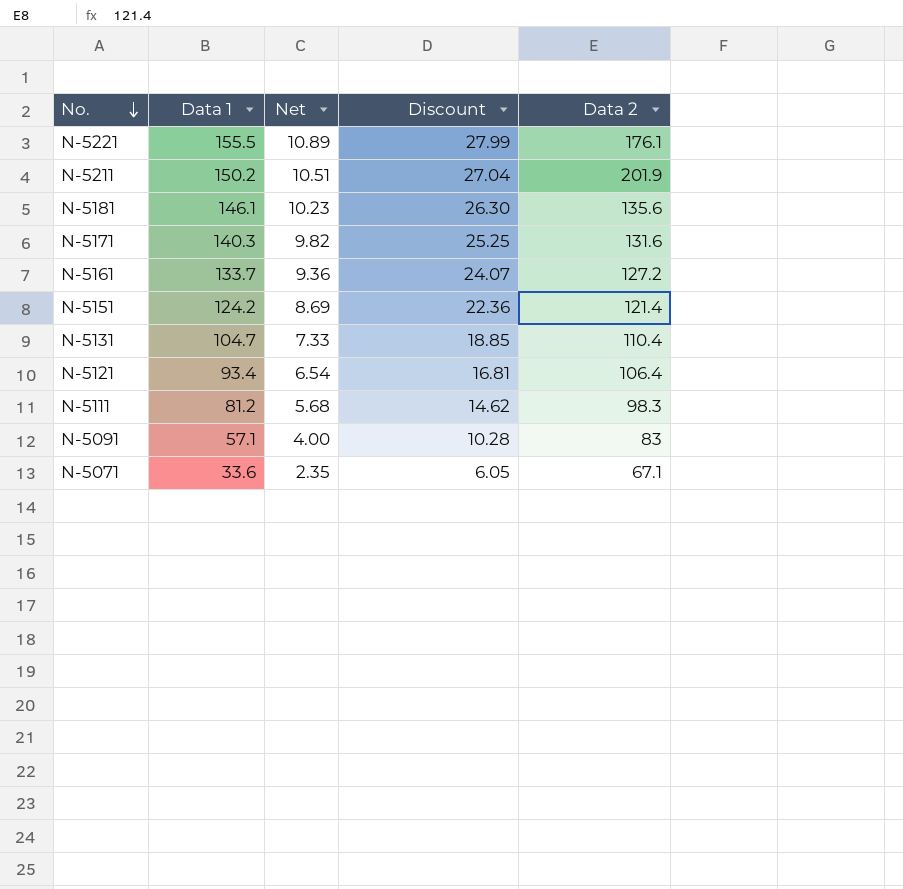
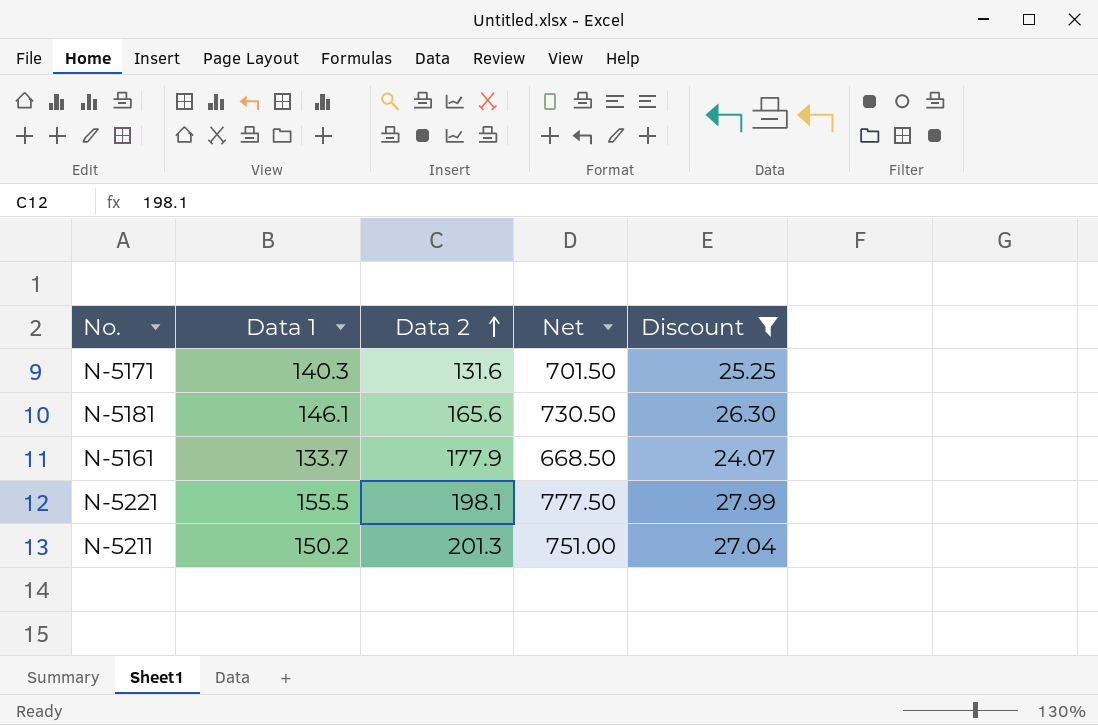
filter: none -> Discount >= 24.07
row order: No. descending -> Data 2 ascending
column Data 2 | position: 5 -> 3
column Net | formula: [Data 1] * 0.07 -> [Data 1] * 5
N-5181 | Data 2: 135.6 -> 165.6
N-5161 | Data 2: 127.2 -> 177.9
N-5221 | Data 2: 176.1 -> 198.1
N-5211 | Data 2: 201.9 -> 201.3

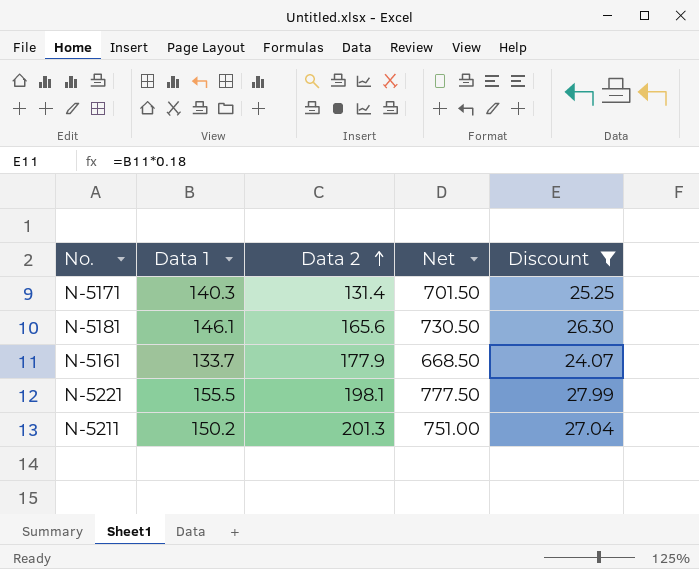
N-5171 | Data 2: 131.6 -> 131.4

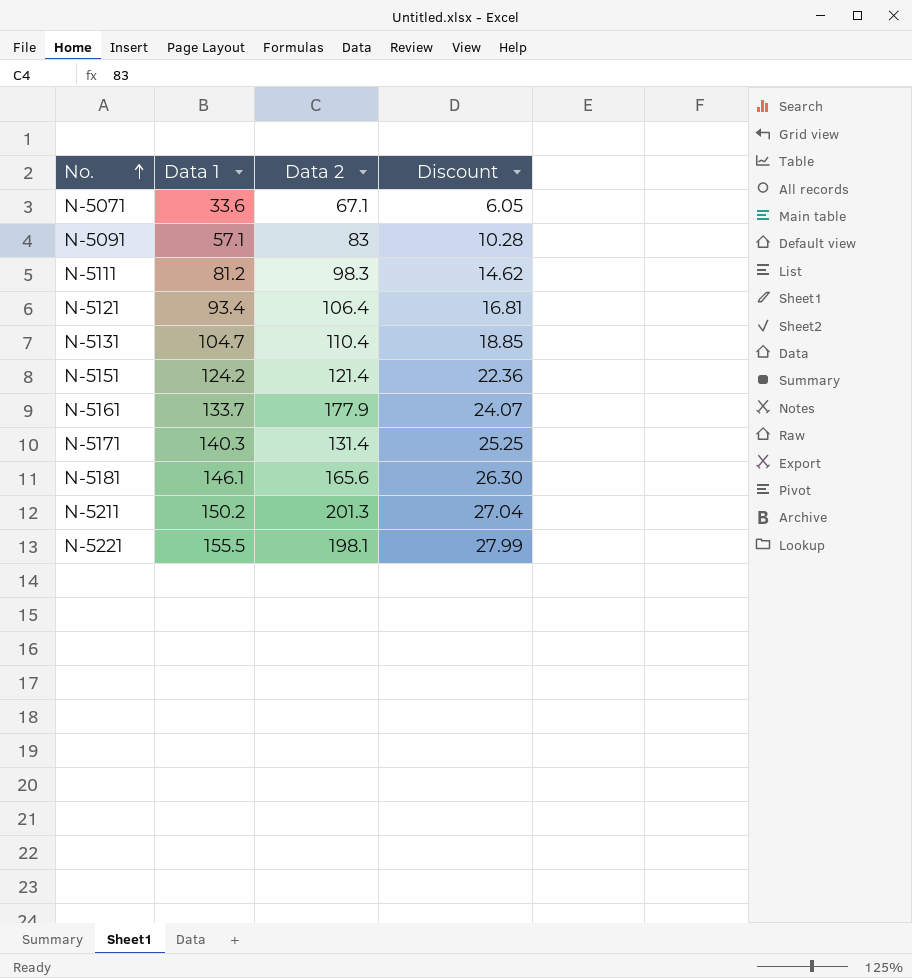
filter: Discount >= 24.07 -> none
row order: Data 2 ascending -> No. ascending
column Net | formula: [Data 1] * 5 -> none

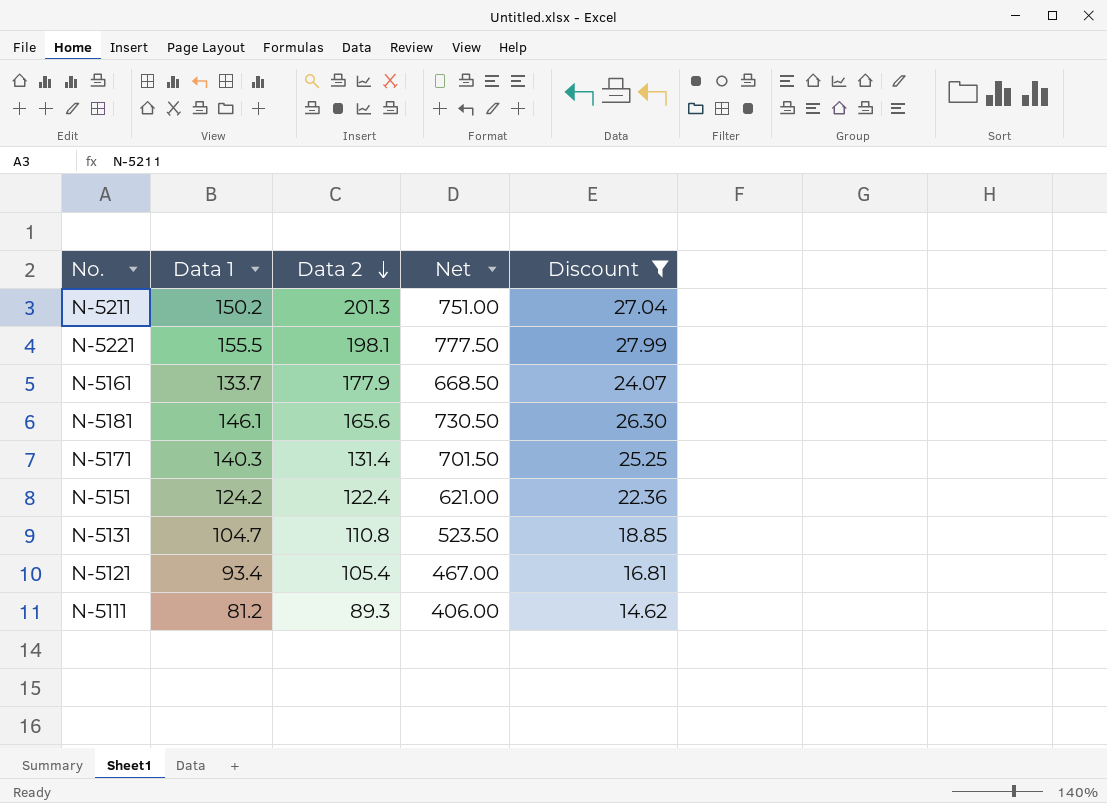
filter: none -> Discount >= 14.62
row order: No. ascending -> Data 2 descending
column Net | formula: none -> [Data 1] * 5
N-5151 | Data 2: 121.4 -> 122.4
N-5131 | Data 2: 110.4 -> 110.8
N-5121 | Data 2: 106.4 -> 105.4
N-5111 | Data 2: 98.3 -> 89.3

